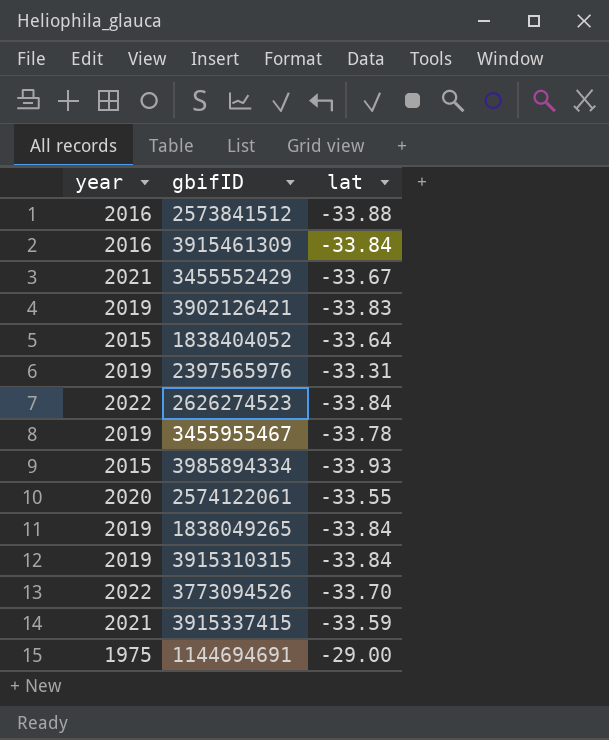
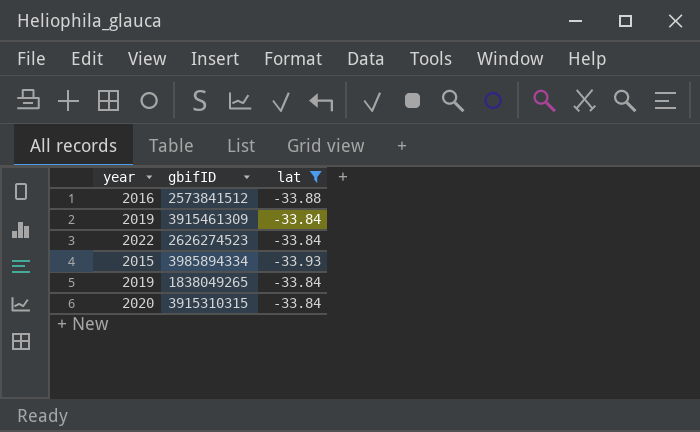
filter: none -> lat <= -33.84
3915461309 | year: 2016 -> 2019
3915310315 | year: 2019 -> 2020

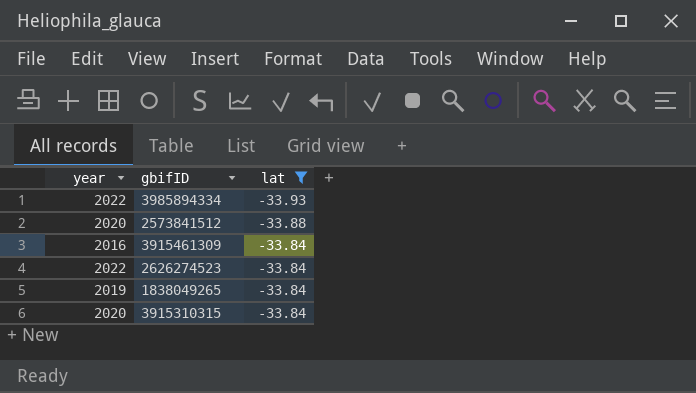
row order: none -> lat ascending
3985894334 | year: 2015 -> 2022
2573841512 | year: 2016 -> 2020
3915461309 | year: 2019 -> 2016

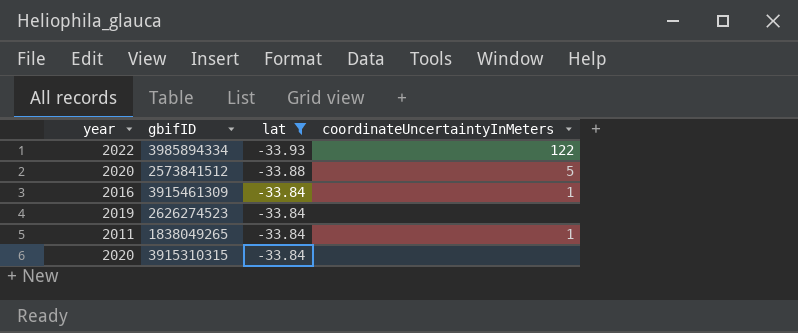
column coordinateUncertaintyInMeters | position: none -> 4
2626274523 | year: 2022 -> 2019
1838049265 | year: 2019 -> 2011

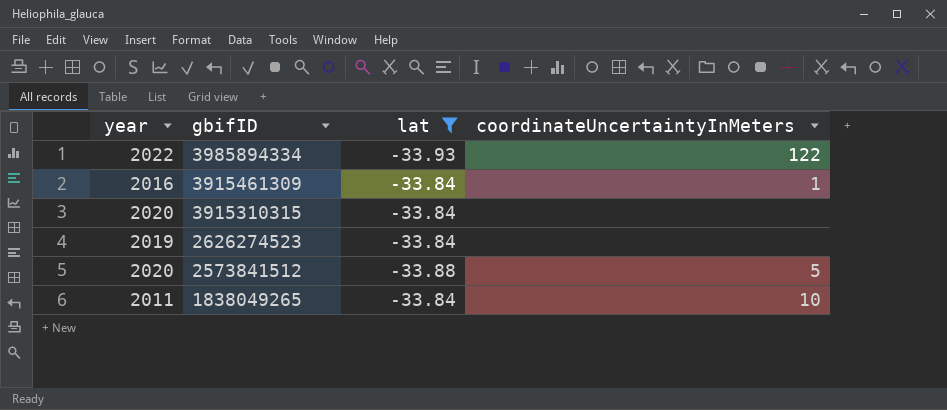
row order: lat ascending -> gbifID descending
1838049265 | coordinateUncertaintyInMeters: 1 -> 10

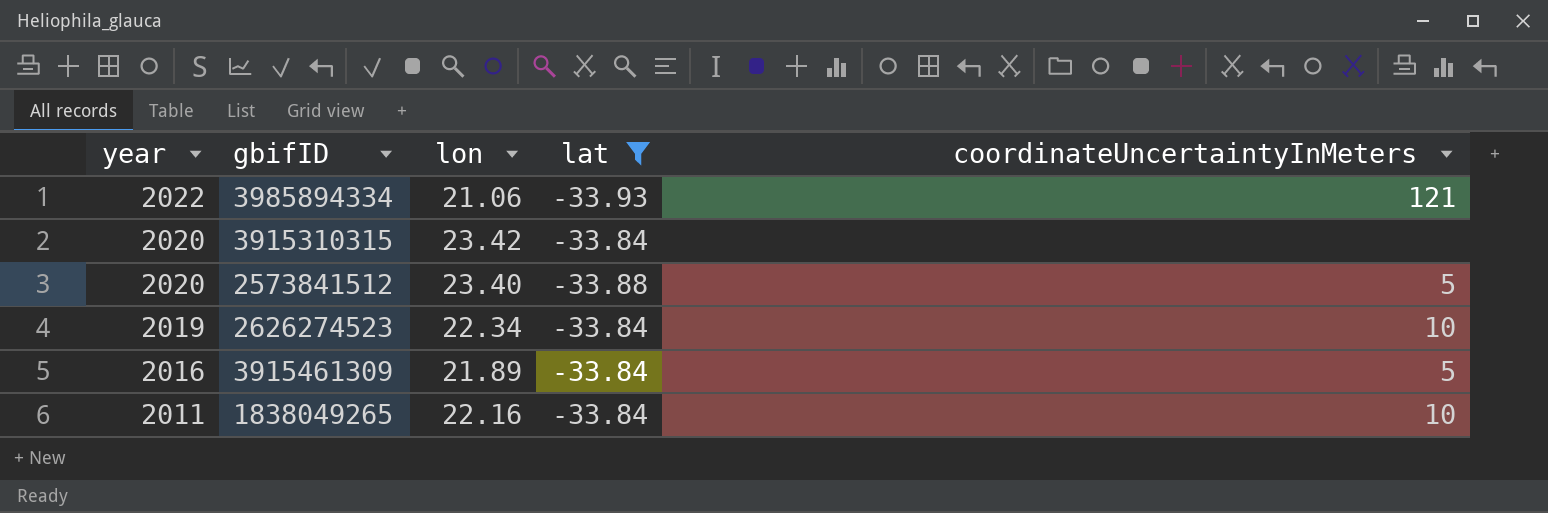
row order: gbifID descending -> year descending
column lon | position: none -> 3
3985894334 | coordinateUncertaintyInMeters: 122 -> 121
2626274523 | coordinateUncertaintyInMeters: none -> 10
3915461309 | coordinateUncertaintyInMeters: 1 -> 5

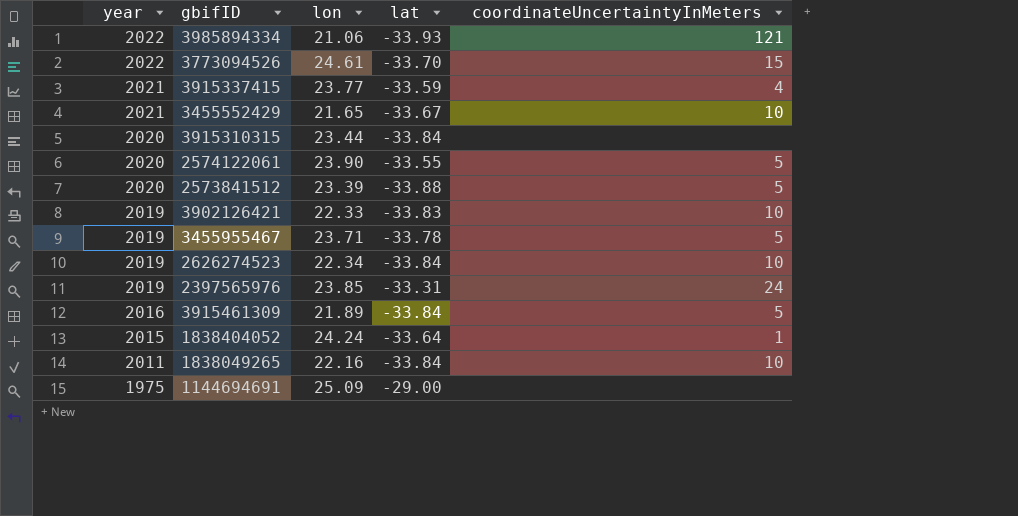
filter: lat <= -33.84 -> none
3915310315 | lon: 23.42 -> 23.44
2573841512 | lon: 23.40 -> 23.39

